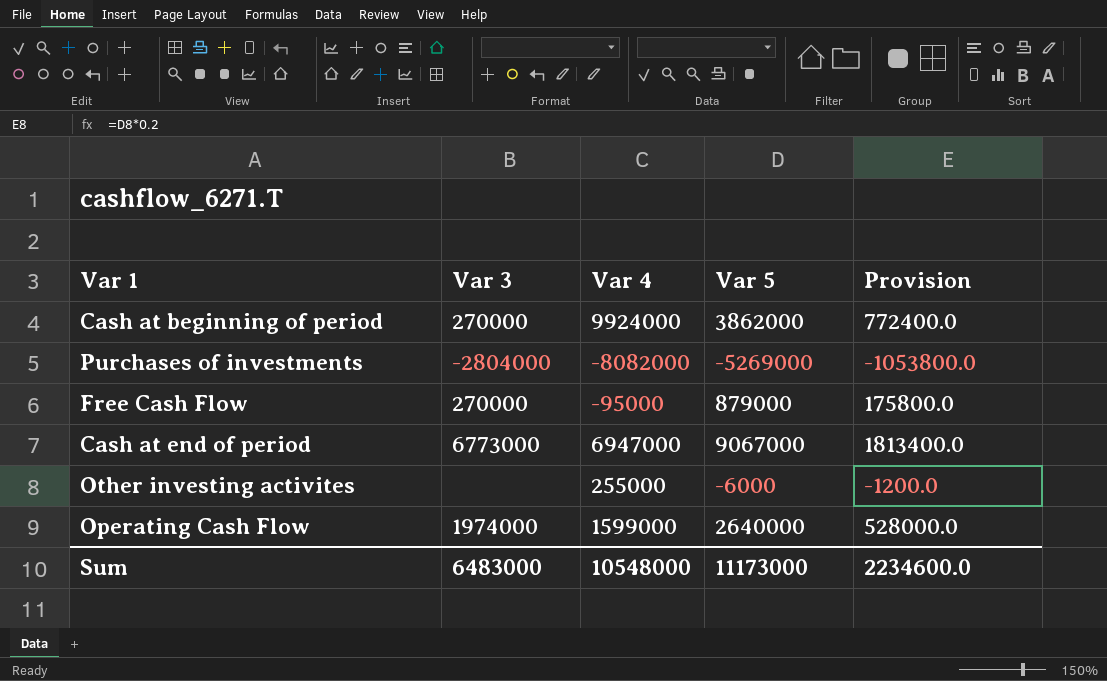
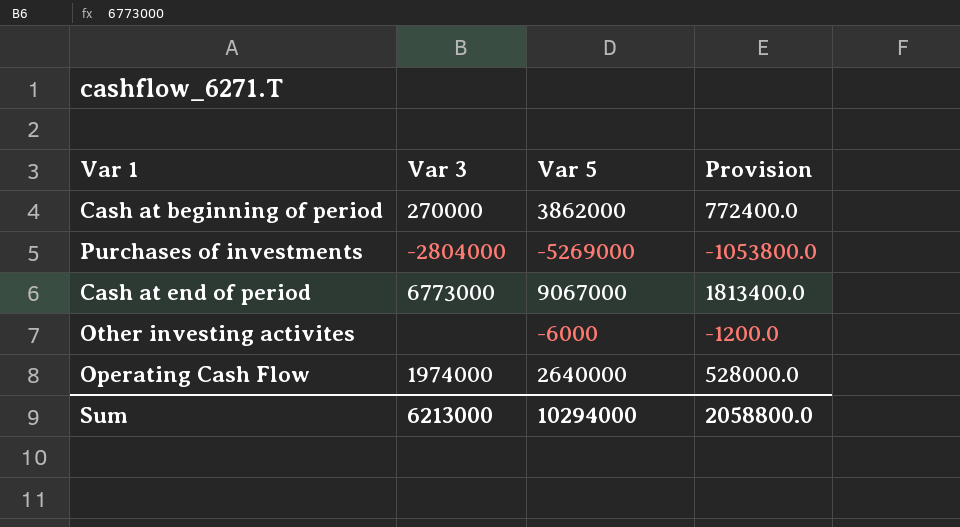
column Var 4 | position: 3 -> none
row Free Cash Flow: 270000 | -95000 | 879000 | 175800.0 -> none
Sum | Var 3: 6483000 -> 6213000
Sum | Var 5: 11173000 -> 10294000
Sum | Provision: 2234600.0 -> 2058800.0

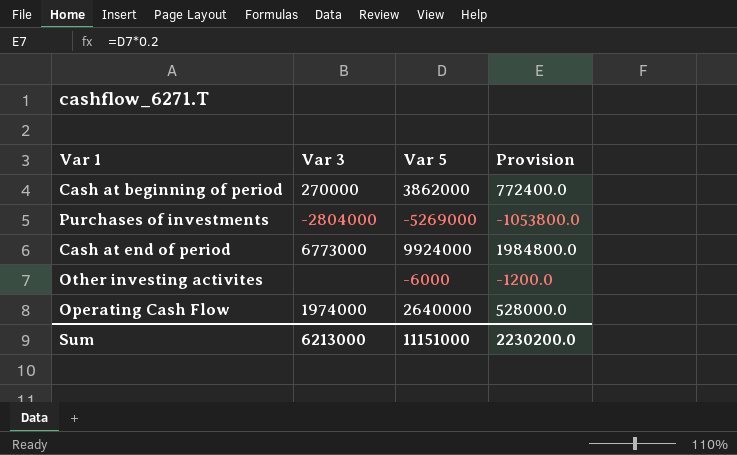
Cash at end of period | Var 5: 9067000 -> 9924000
Cash at end of period | Provision: 1813400.0 -> 1984800.0
Sum | Var 5: 10294000 -> 11151000
Sum | Provision: 2058800.0 -> 2230200.0

